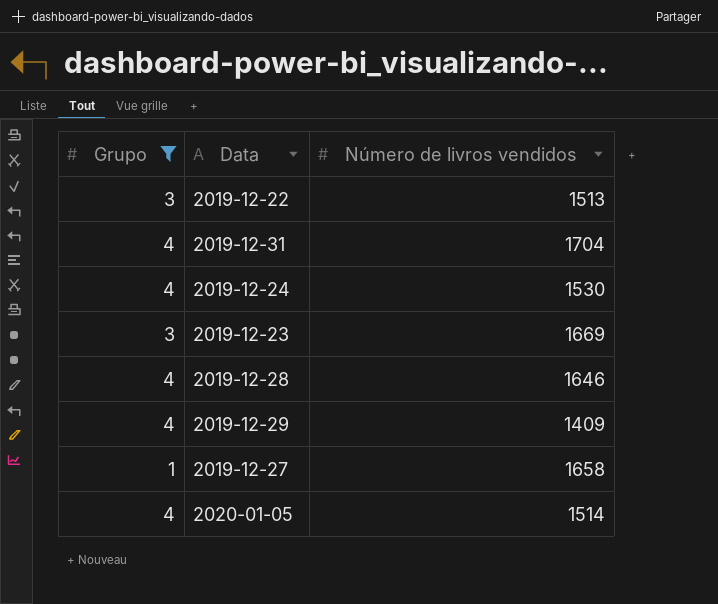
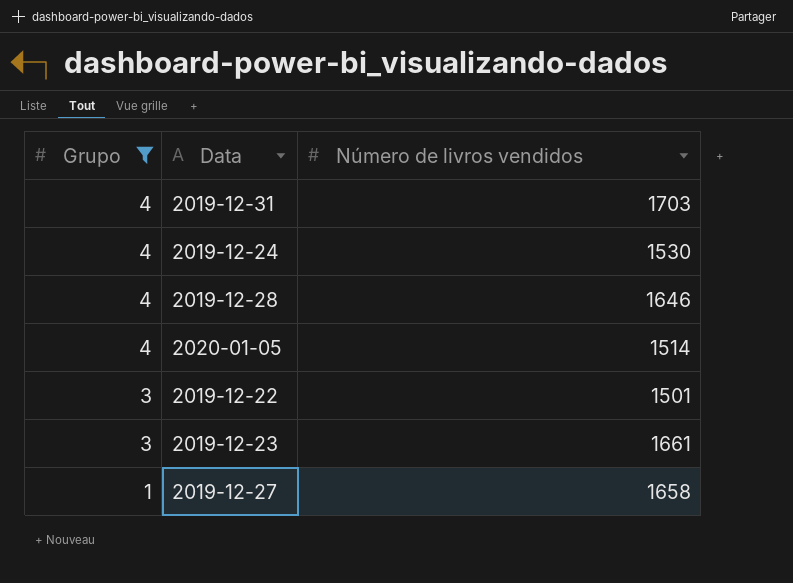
row order: none -> Grupo descending
row 2019-12-29: 4 | 1409 -> none
2019-12-31 | Número de livros vendidos: 1704 -> 1703
2019-12-22 | Número de livros vendidos: 1513 -> 1501
2019-12-23 | Número de livros vendidos: 1669 -> 1661

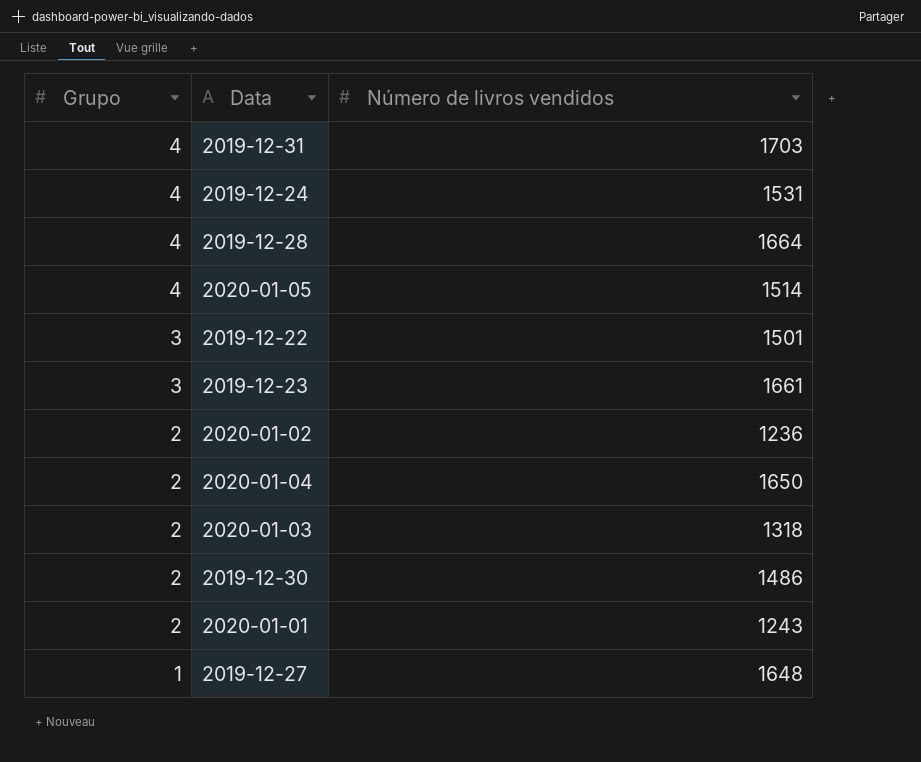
filter: Grupo != 2 -> none
2019-12-24 | Número de livros vendidos: 1530 -> 1531
2019-12-28 | Número de livros vendidos: 1646 -> 1664
2019-12-27 | Número de livros vendidos: 1658 -> 1648

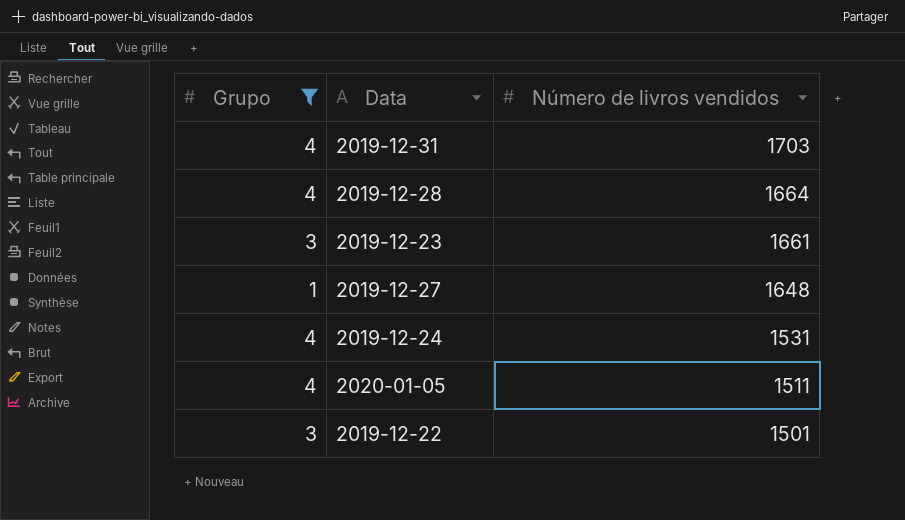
filter: none -> Grupo != 2
row order: Grupo descending -> Número de livros vendidos descending
2020-01-05 | Número de livros vendidos: 1514 -> 1511

